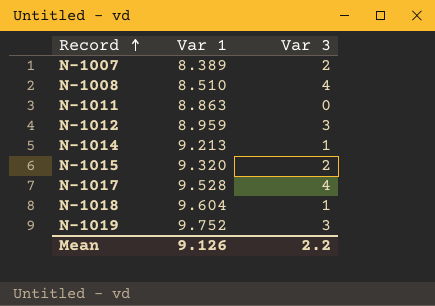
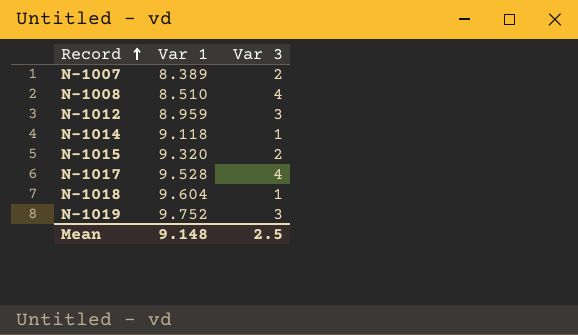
row N-1011: 8.863 | 0 -> none
N-1014 | Var 1: 9.213 -> 9.118
Mean | Var 1: 9.126 -> 9.148
Mean | Var 3: 2.2 -> 2.5

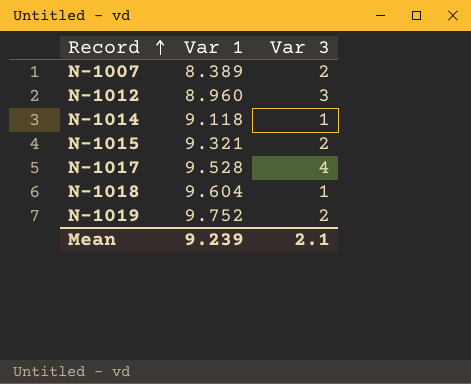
row N-1008: 8.510 | 4 -> none
N-1012 | Var 1: 8.959 -> 8.960
N-1015 | Var 1: 9.320 -> 9.321
N-1019 | Var 3: 3 -> 2
Mean | Var 1: 9.148 -> 9.239
Mean | Var 3: 2.5 -> 2.1

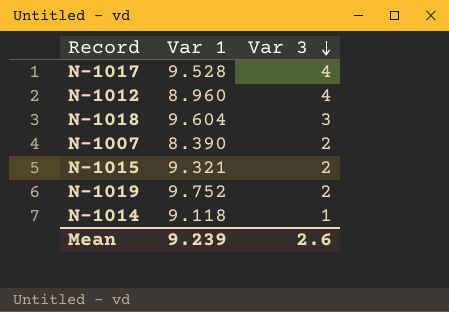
row order: Record ascending -> Var 3 descending
N-1012 | Var 3: 3 -> 4
N-1018 | Var 3: 1 -> 3
N-1007 | Var 1: 8.389 -> 8.390
Mean | Var 3: 2.1 -> 2.6

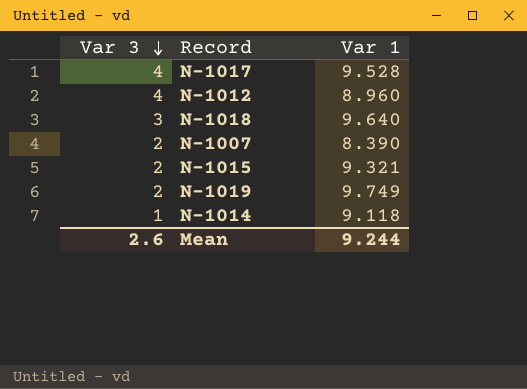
column Var 3 | position: 3 -> 1
N-1018 | Var 1: 9.604 -> 9.640
N-1019 | Var 1: 9.752 -> 9.749
Mean | Var 1: 9.239 -> 9.244

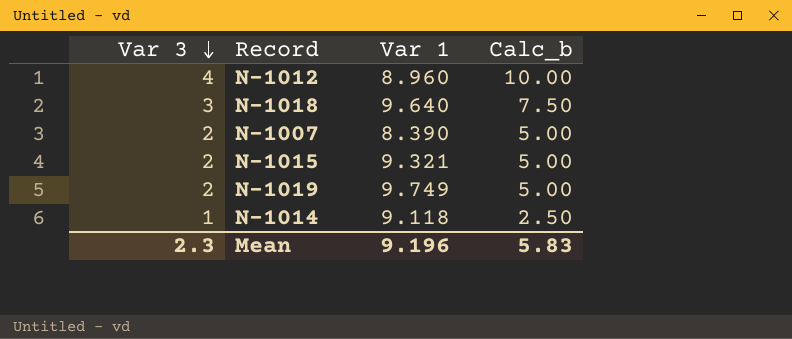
column Calc_b | formula: none -> [Var 3] * 2.5
row N-1017: 4 | 9.528 -> none
Mean | Var 3: 2.6 -> 2.3
Mean | Var 1: 9.244 -> 9.196

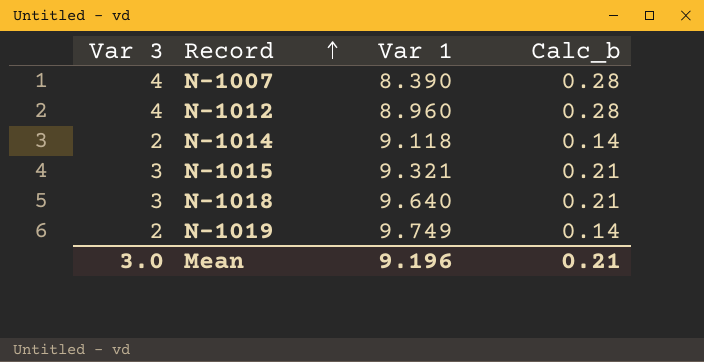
row order: Var 3 descending -> Record ascending
column Calc_b | formula: [Var 3] * 2.5 -> [Var 3] * 0.07
N-1007 | Var 3: 2 -> 4
N-1014 | Var 3: 1 -> 2
N-1015 | Var 3: 2 -> 3
Mean | Var 3: 2.3 -> 3.0
Mean | Calc_b: 5.83 -> 0.21

